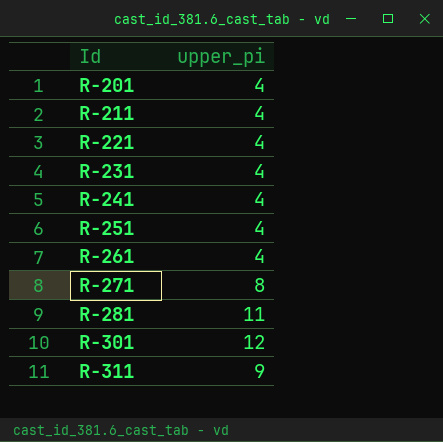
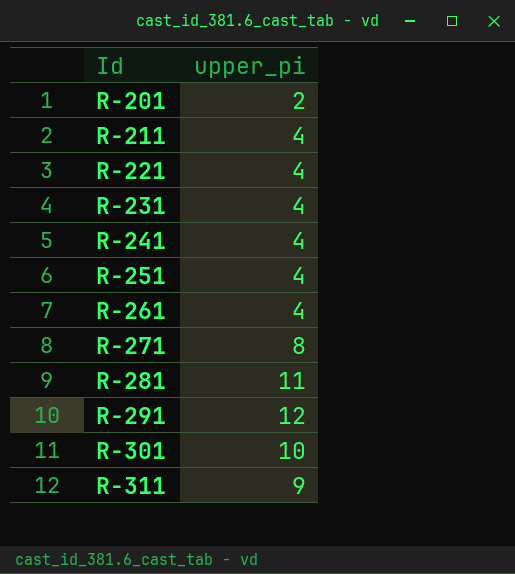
R-201 | upper_pi: 4 -> 2
row R-291: none -> 12
R-301 | upper_pi: 12 -> 10

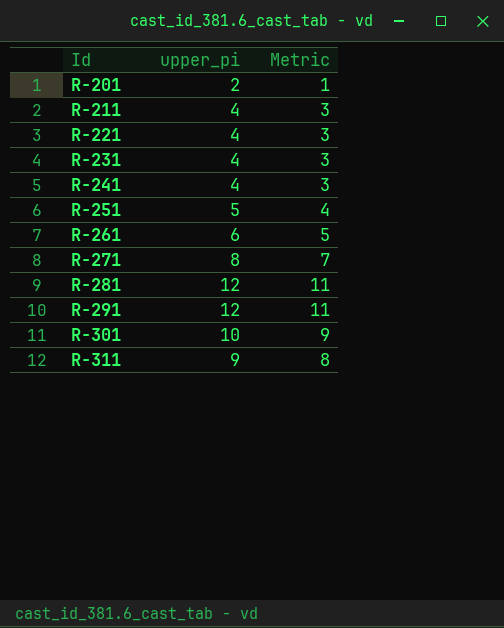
column Metric | formula: none -> [upper_pi] - 1
R-251 | upper_pi: 4 -> 5
R-261 | upper_pi: 4 -> 6
R-281 | upper_pi: 11 -> 12

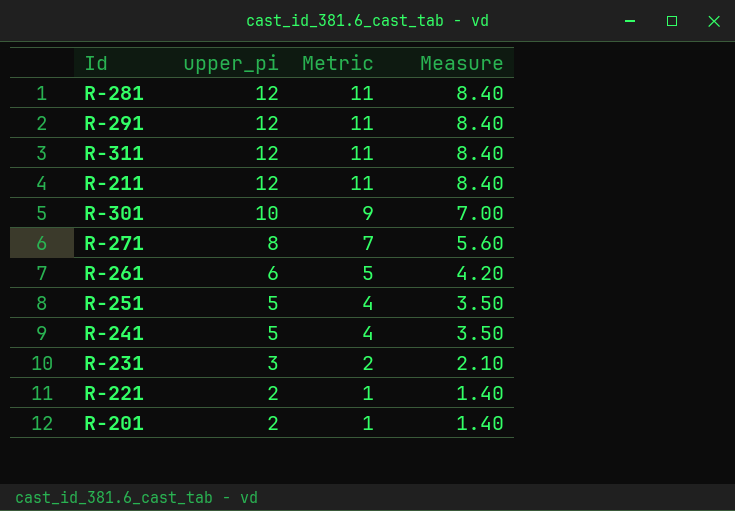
row order: Id ascending -> upper_pi descending
column Measure | formula: none -> [upper_pi] * 0.7
R-311 | upper_pi: 9 -> 12
R-311 | Metric: 8 -> 11
R-211 | upper_pi: 4 -> 12
R-211 | Metric: 3 -> 11
R-241 | upper_pi: 4 -> 5
R-241 | Metric: 3 -> 4
R-231 | upper_pi: 4 -> 3
R-231 | Metric: 3 -> 2
R-221 | upper_pi: 4 -> 2
R-221 | Metric: 3 -> 1

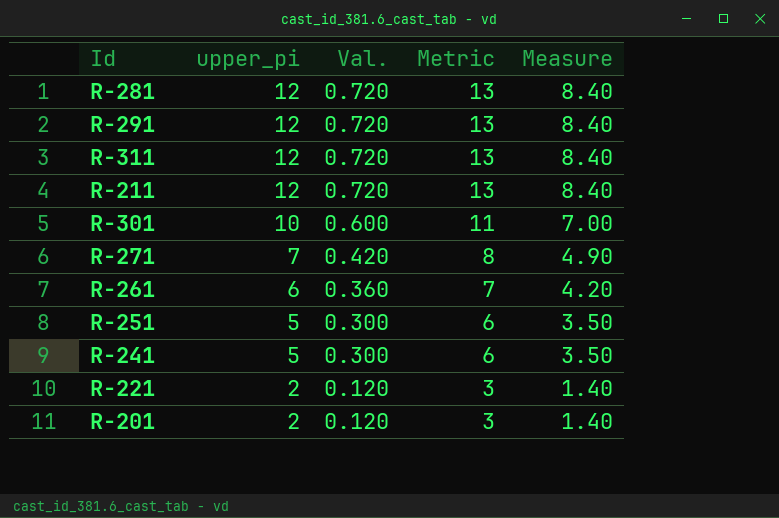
column Val. | formula: none -> [upper_pi] * 0.06
column Metric | formula: [upper_pi] - 1 -> [upper_pi] + 1
row R-231: 3 | 2 | 2.10 -> none
R-271 | upper_pi: 8 -> 7
R-271 | Measure: 5.60 -> 4.90

